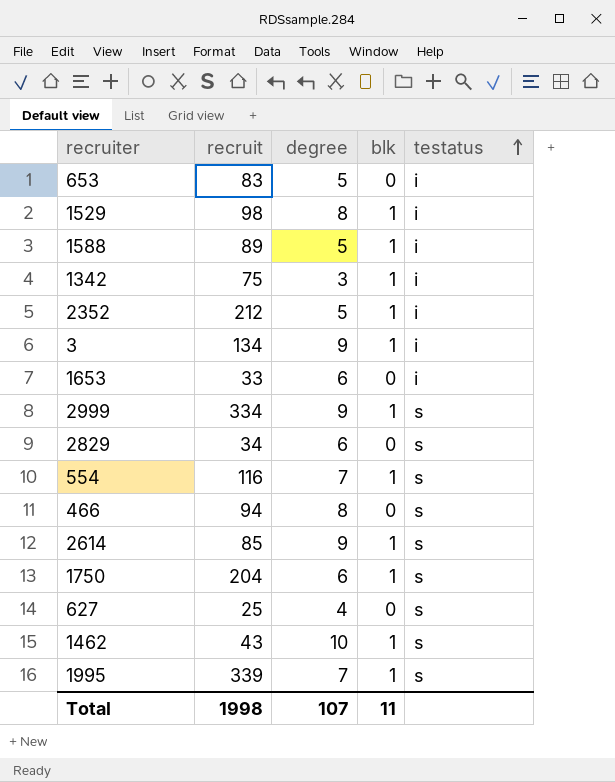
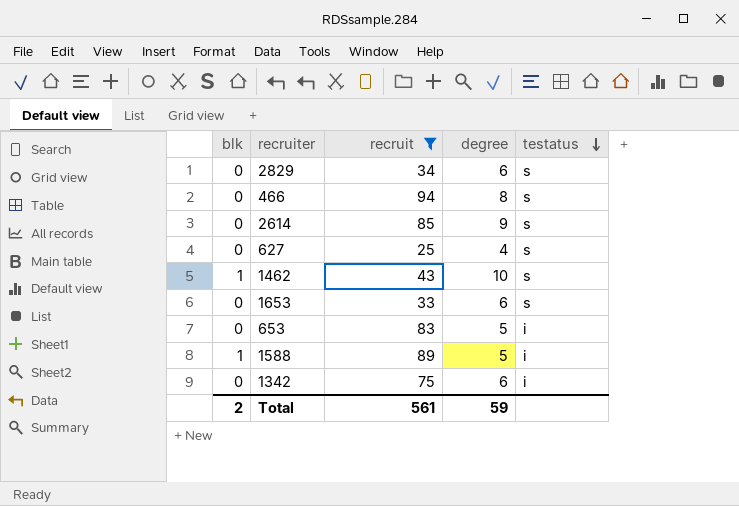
filter: none -> recruit <= 94
row order: testatus ascending -> testatus descending
column blk | position: 4 -> 1
2614 | blk: 1 -> 0
1653 | testatus: i -> s
1342 | blk: 1 -> 0
1342 | degree: 3 -> 6
Total | blk: 11 -> 2
Total | recruit: 1998 -> 561
Total | degree: 107 -> 59

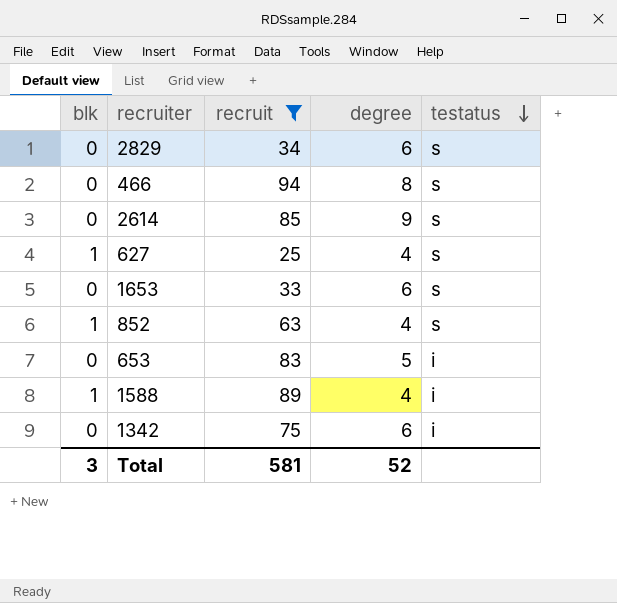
row 1462: 1 | 43 | 10 | s -> none
627 | blk: 0 -> 1
row 852: none -> 1 | 63 | 4 | s
1588 | degree: 5 -> 4
Total | blk: 2 -> 3
Total | recruit: 561 -> 581
Total | degree: 59 -> 52

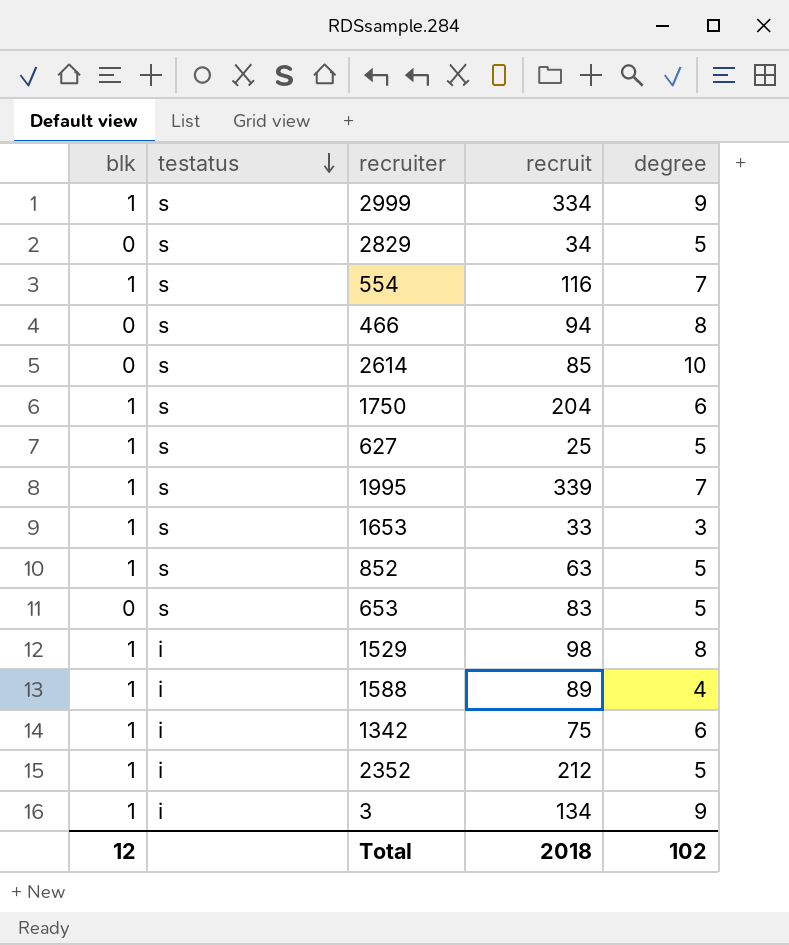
filter: recruit <= 94 -> none
column testatus | position: 5 -> 2
2829 | degree: 6 -> 5
2614 | degree: 9 -> 10
627 | degree: 4 -> 5
1653 | blk: 0 -> 1
1653 | degree: 6 -> 3
852 | degree: 4 -> 5
653 | testatus: i -> s
1342 | blk: 0 -> 1
Total | blk: 3 -> 12
Total | recruit: 581 -> 2018
Total | degree: 52 -> 102

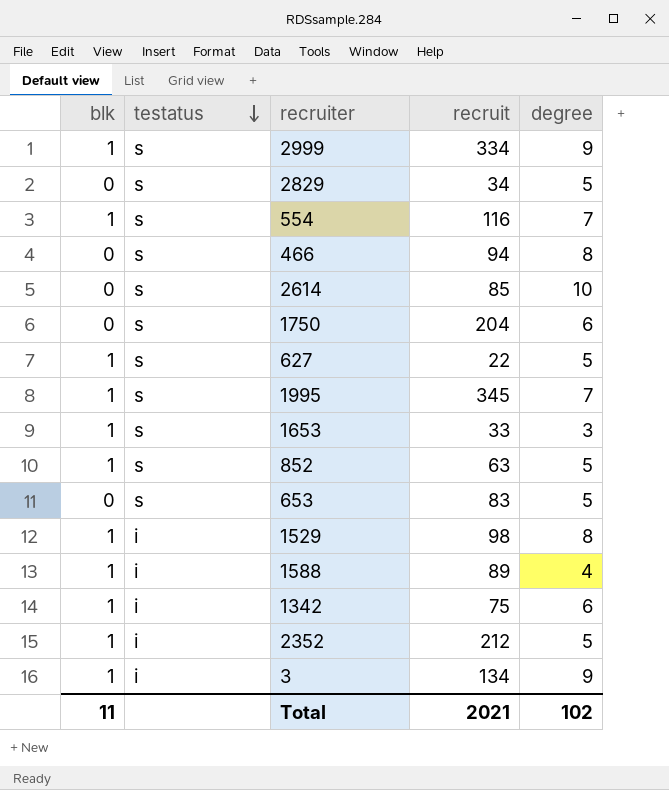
1750 | blk: 1 -> 0
627 | recruit: 25 -> 22
1995 | recruit: 339 -> 345
Total | blk: 12 -> 11
Total | recruit: 2018 -> 2021

